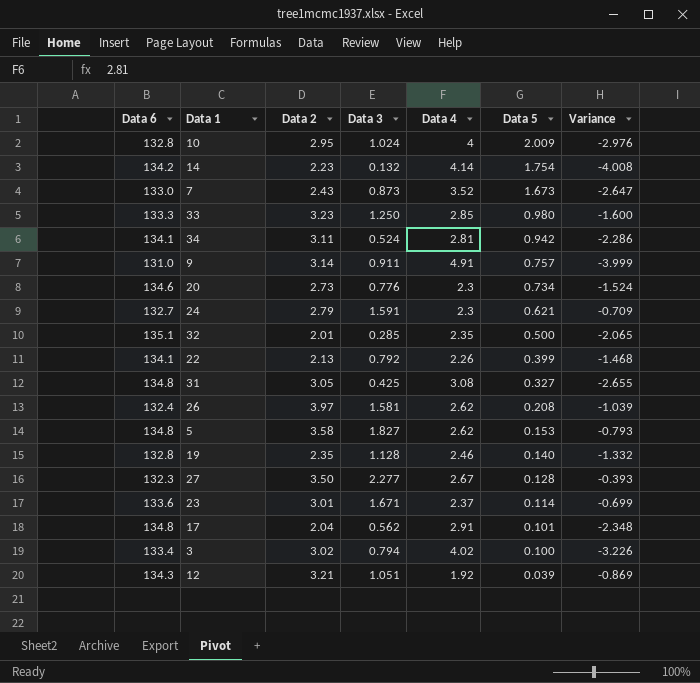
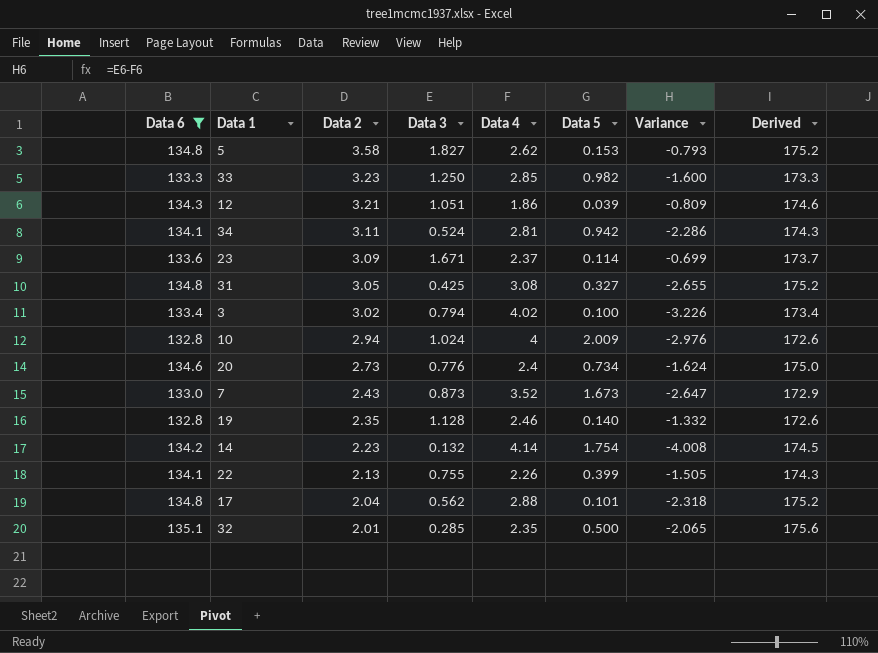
filter: none -> Data 6 >= 132.8
row order: Data 5 descending -> Data 2 descending
column Derived | formula: none -> [Data 6] * 1.3
33 | Data 5: 0.980 -> 0.982
12 | Data 4: 1.92 -> 1.86
12 | Variance: -0.869 -> -0.809
23 | Data 2: 3.01 -> 3.09
10 | Data 2: 2.95 -> 2.94
20 | Data 4: 2.3 -> 2.4
20 | Variance: -1.524 -> -1.624
22 | Data 3: 0.792 -> 0.755
22 | Variance: -1.468 -> -1.505
17 | Data 4: 2.91 -> 2.88
17 | Variance: -2.348 -> -2.318

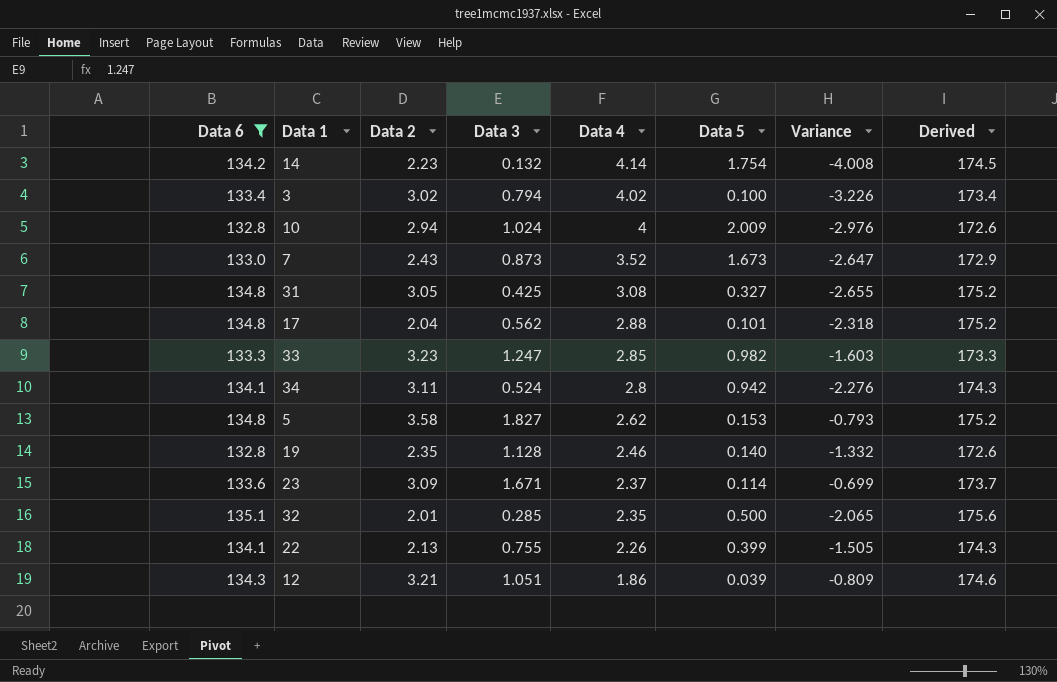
row order: Data 2 descending -> Data 4 descending
row 20: 134.6 | 2.73 | 0.776 | 2.4 | 0.734 | -1.624 | 175.0 -> none
33 | Data 3: 1.250 -> 1.247
33 | Variance: -1.600 -> -1.603
34 | Data 4: 2.81 -> 2.8
34 | Variance: -2.286 -> -2.276

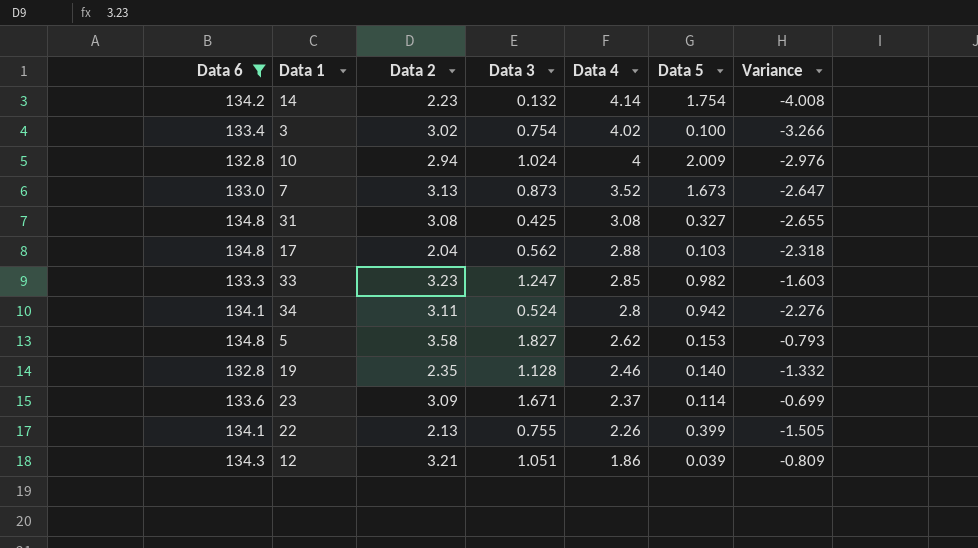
column Derived | formula: [Data 6] * 1.3 -> none
row 32: 135.1 | 2.01 | 0.285 | 2.35 | 0.500 | -2.065 | 175.6 -> none
3 | Data 3: 0.794 -> 0.754
3 | Variance: -3.226 -> -3.266
7 | Data 2: 2.43 -> 3.13
31 | Data 2: 3.05 -> 3.08
17 | Data 5: 0.101 -> 0.103

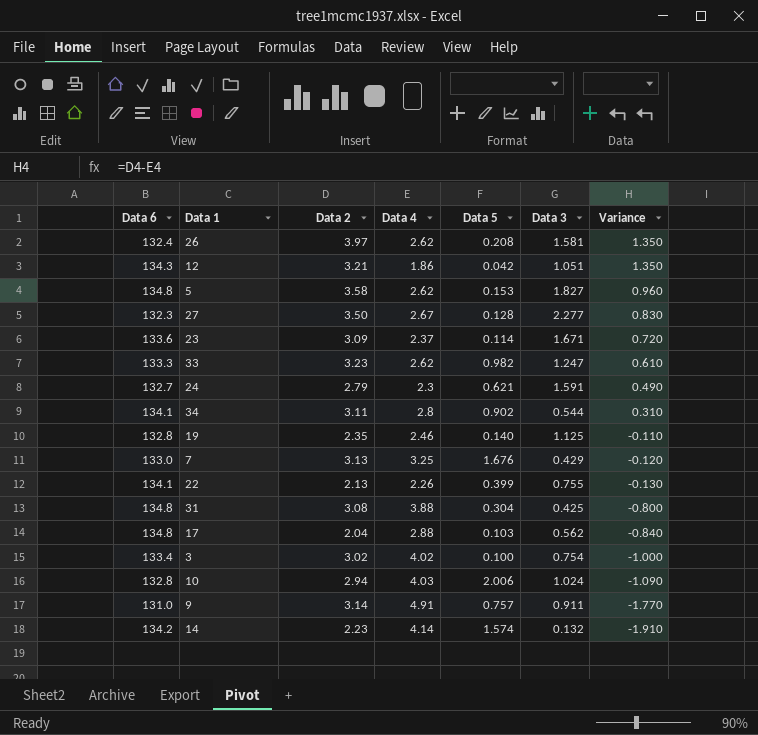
filter: Data 6 >= 132.8 -> none
row order: Data 4 descending -> Variance descending
column Data 3 | position: 4 -> 6
column Variance | formula: [Data 3] - [Data 4] -> [Data 2] - [Data 4]
12 | Data 5: 0.039 -> 0.042
33 | Data 4: 2.85 -> 2.62
34 | Data 5: 0.942 -> 0.902
34 | Data 3: 0.524 -> 0.544
19 | Data 3: 1.128 -> 1.125
7 | Data 4: 3.52 -> 3.25
7 | Data 5: 1.673 -> 1.676
7 | Data 3: 0.873 -> 0.429
31 | Data 4: 3.08 -> 3.88
31 | Data 5: 0.327 -> 0.304
10 | Data 4: 4 -> 4.03
10 | Data 5: 2.009 -> 2.006
14 | Data 5: 1.754 -> 1.574

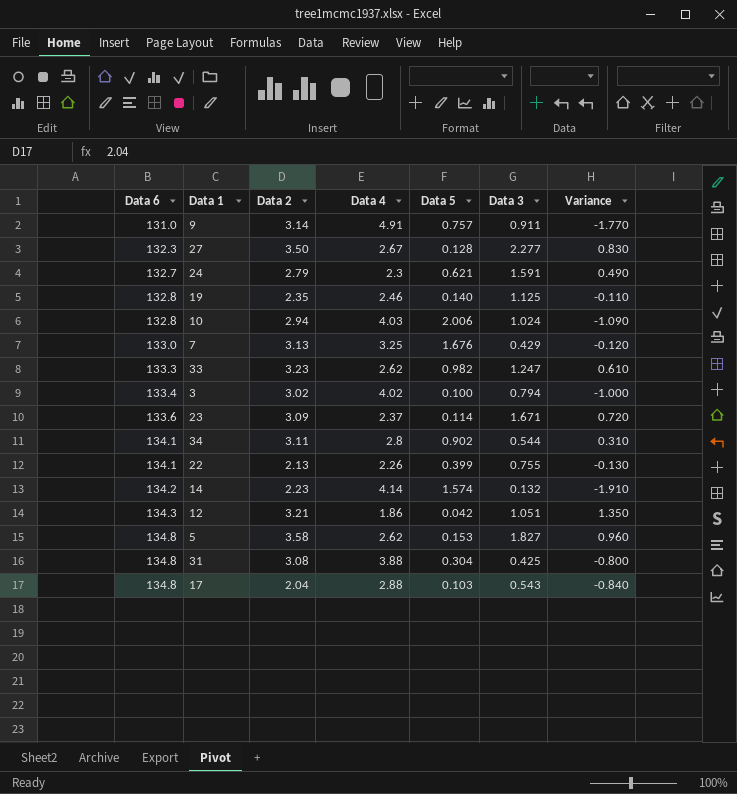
row order: Variance descending -> Data 6 ascending
row 26: 132.4 | 3.97 | 2.62 | 0.208 | 1.581 | 1.350 -> none
3 | Data 3: 0.754 -> 0.794
17 | Data 3: 0.562 -> 0.543

